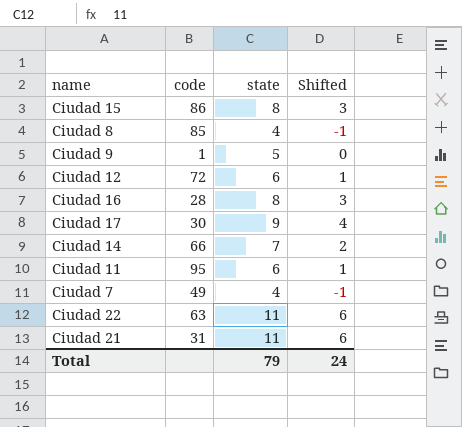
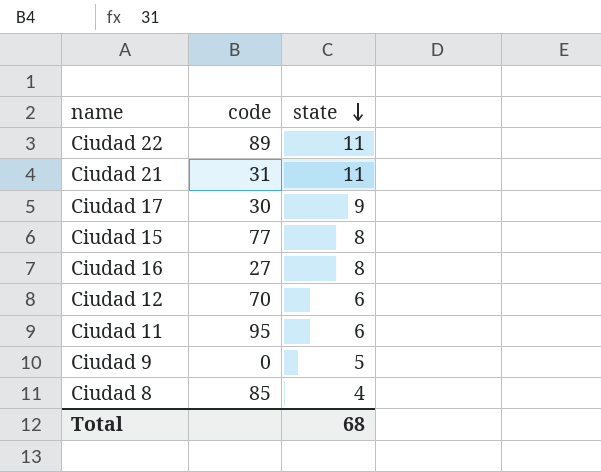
row order: none -> state descending
column Shifted | formula: [state] - 5 -> none
row Ciudad 14: 66 | 7 | 2 -> none
row Ciudad 7: 49 | 4 | -1 -> none
Ciudad 22 | code: 63 -> 89
Ciudad 15 | code: 86 -> 77
Ciudad 16 | code: 28 -> 27
Ciudad 12 | code: 72 -> 70
Ciudad 9 | code: 1 -> 0
Total | state: 79 -> 68

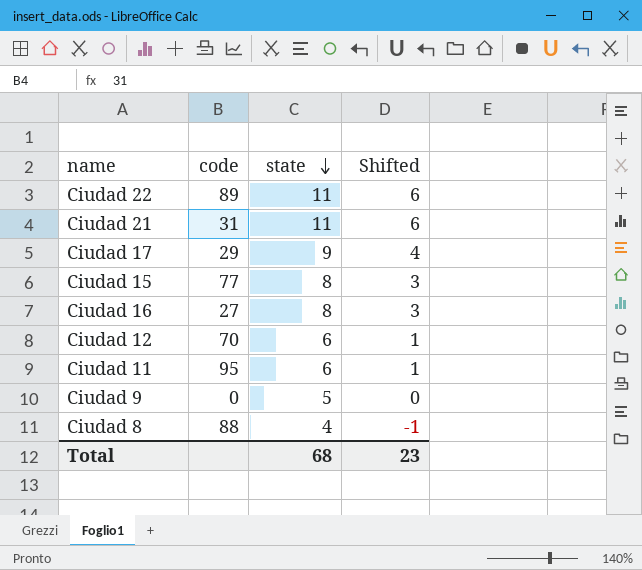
column Shifted | formula: none -> [state] - 5
Ciudad 17 | code: 30 -> 29
Ciudad 8 | code: 85 -> 88

